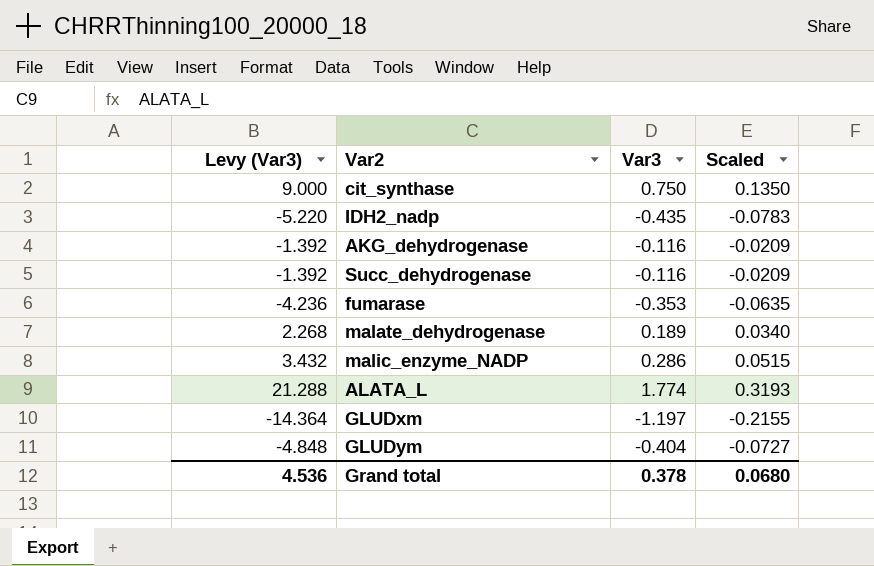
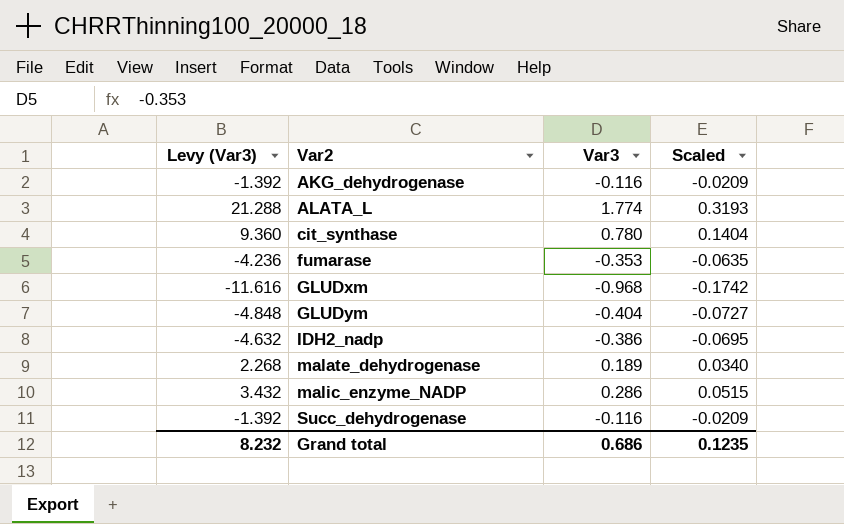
row order: none -> Var2 ascending
cit_synthase | Levy (Var3): 9.000 -> 9.360
cit_synthase | Var3: 0.750 -> 0.780
cit_synthase | Scaled: 0.1350 -> 0.1404
GLUDxm | Levy (Var3): -14.364 -> -11.616
GLUDxm | Var3: -1.197 -> -0.968
GLUDxm | Scaled: -0.2155 -> -0.1742
IDH2_nadp | Levy (Var3): -5.220 -> -4.632
IDH2_nadp | Var3: -0.435 -> -0.386
IDH2_nadp | Scaled: -0.0783 -> -0.0695
Grand total | Levy (Var3): 4.536 -> 8.232
Grand total | Var3: 0.378 -> 0.686
Grand total | Scaled: 0.0680 -> 0.1235

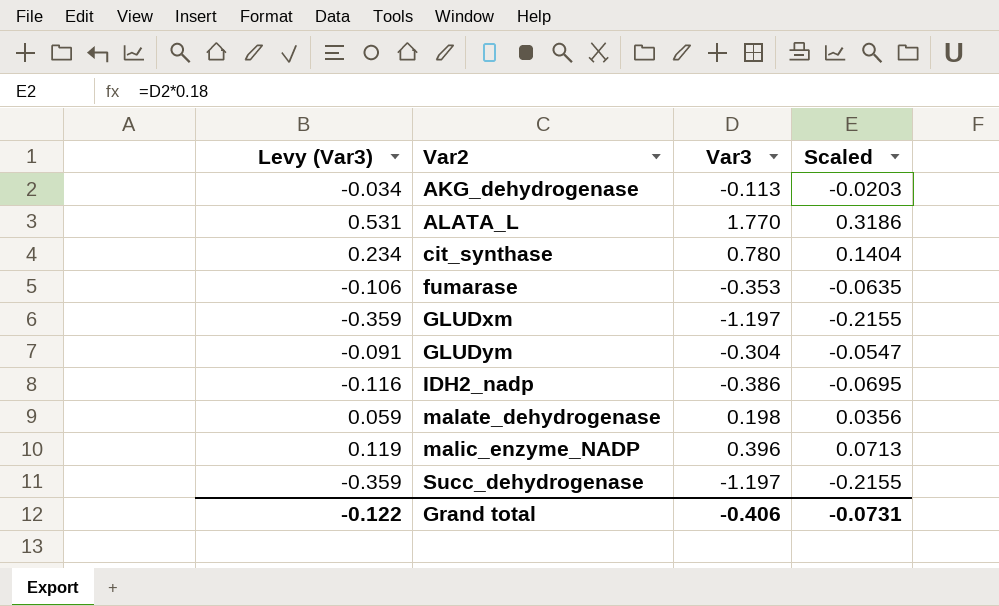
column Levy (Var3) | formula: [Var3] * 12 -> [Var3] * 0.3
AKG_dehydrogenase | Var3: -0.116 -> -0.113
AKG_dehydrogenase | Scaled: -0.0209 -> -0.0203
ALATA_L | Var3: 1.774 -> 1.770
ALATA_L | Scaled: 0.3193 -> 0.3186
GLUDxm | Var3: -0.968 -> -1.197
GLUDxm | Scaled: -0.1742 -> -0.2155
GLUDym | Var3: -0.404 -> -0.304
GLUDym | Scaled: -0.0727 -> -0.0547
malate_dehydrogenase | Var3: 0.189 -> 0.198
malate_dehydrogenase | Scaled: 0.0340 -> 0.0356
malic_enzyme_NADP | Var3: 0.286 -> 0.396
malic_enzyme_NADP | Scaled: 0.0515 -> 0.0713
Succ_dehydrogenase | Var3: -0.116 -> -1.197
Succ_dehydrogenase | Scaled: -0.0209 -> -0.2155
Grand total | Levy (Var3): 8.232 -> -0.122
Grand total | Var3: 0.686 -> -0.406
Grand total | Scaled: 0.1235 -> -0.0731

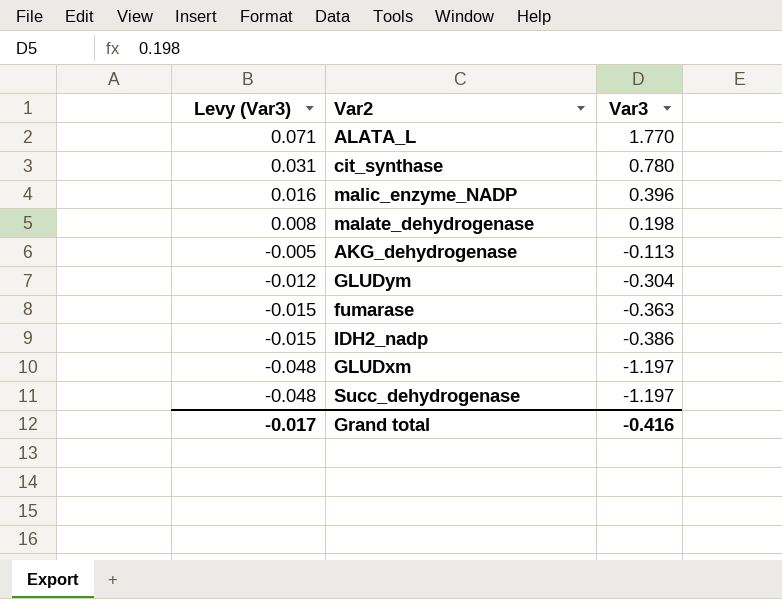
row order: Var2 ascending -> Levy (Var3) descending
column Scaled | formula: [Var3] * 0.18 -> none
column Levy (Var3) | formula: [Var3] * 0.3 -> [Var3] * 0.04
fumarase | Var3: -0.353 -> -0.363
Grand total | Levy (Var3): -0.122 -> -0.017
Grand total | Var3: -0.406 -> -0.416

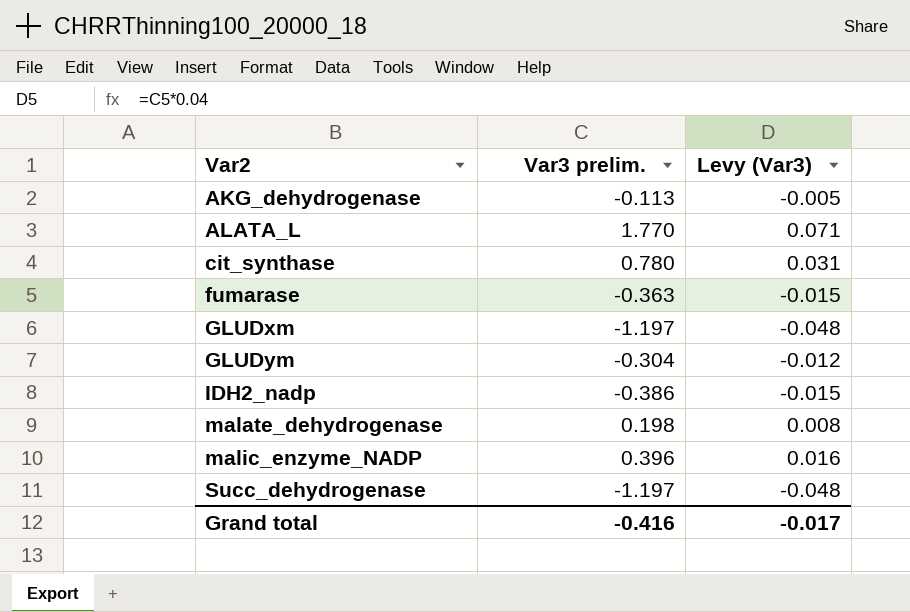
row order: Levy (Var3) descending -> Var2 ascending
column name: Var3 -> Var3 prelim.
column Levy (Var3) | position: 1 -> 3

